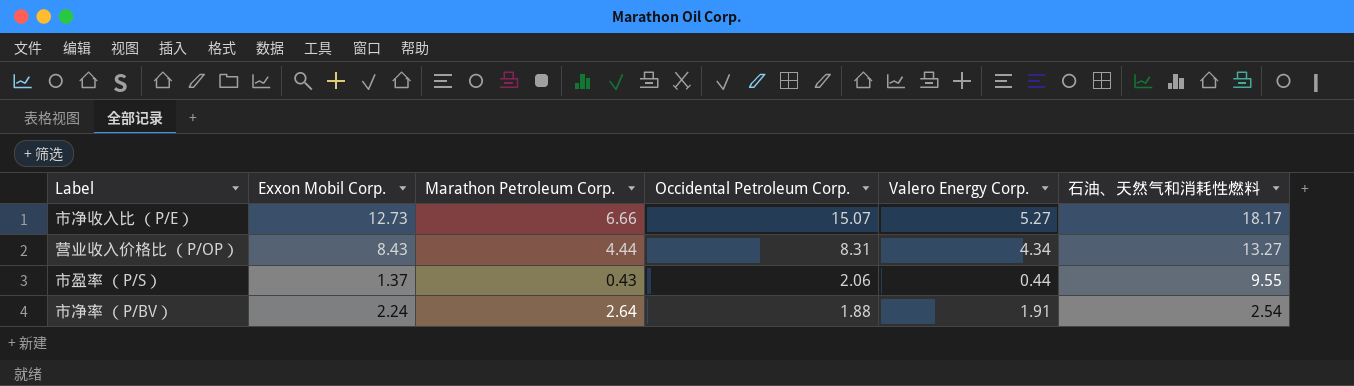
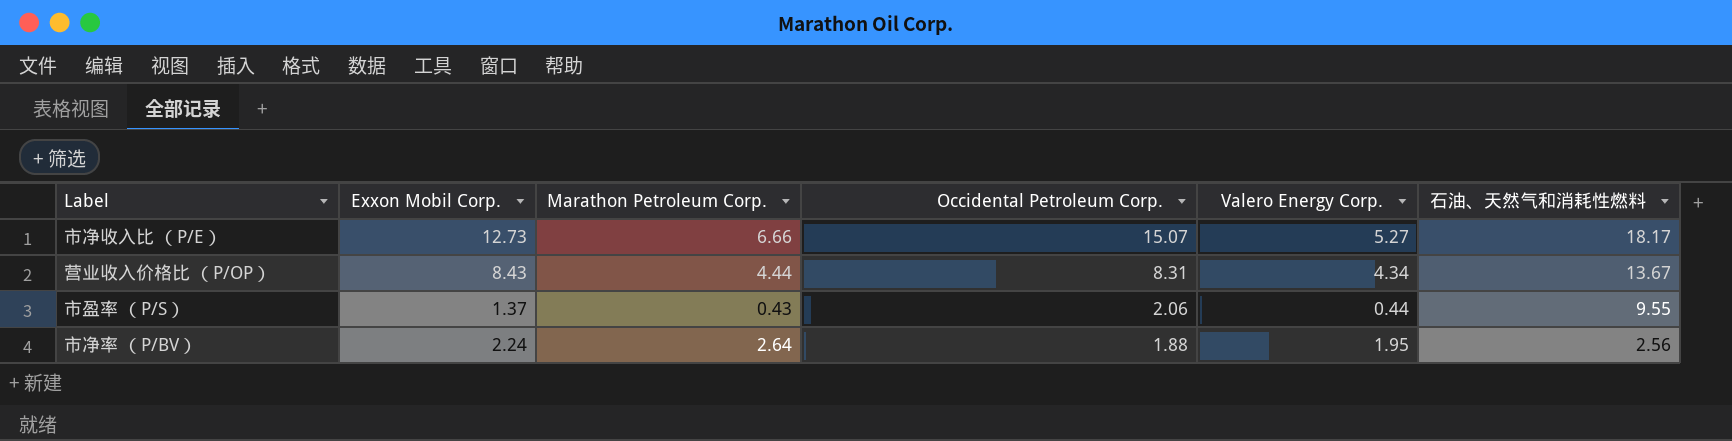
营业收入价格比 （P/OP） | 石油、天然气和消耗性燃料: 13.27 -> 13.67
市净率 （P/BV） | Valero Energy Corp.: 1.91 -> 1.95
市净率 （P/BV） | 石油、天然气和消耗性燃料: 2.54 -> 2.56

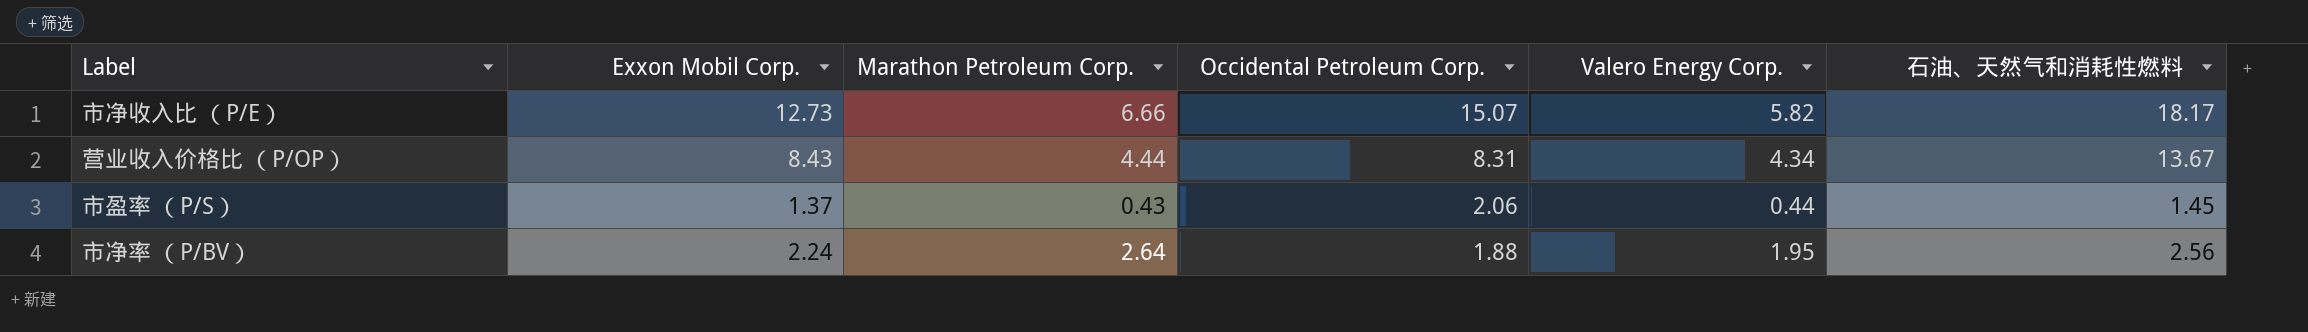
市净收入比 （P/E） | Valero Energy Corp.: 5.27 -> 5.82
市盈率 （P/S） | 石油、天然气和消耗性燃料: 9.55 -> 1.45

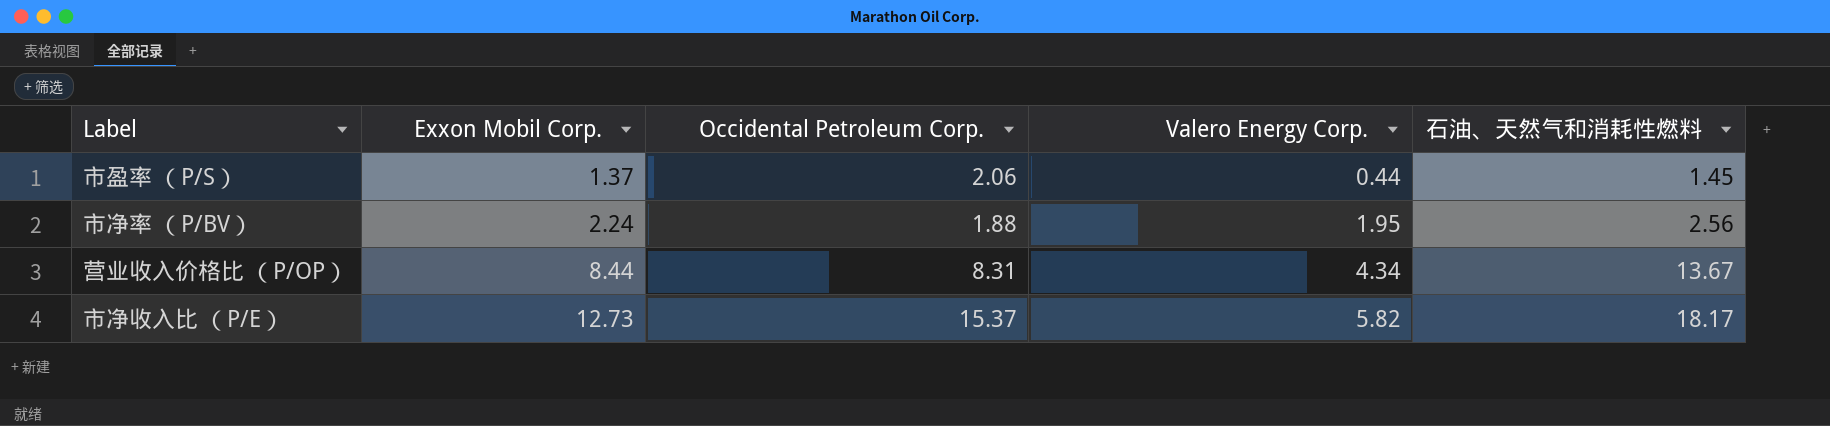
row order: Occidental Petroleum Corp. descending -> Exxon Mobil Corp. ascending
column Marathon Petroleum Corp. | position: 3 -> none
营业收入价格比 （P/OP） | Exxon Mobil Corp.: 8.43 -> 8.44
市净收入比 （P/E） | Occidental Petroleum Corp.: 15.07 -> 15.37

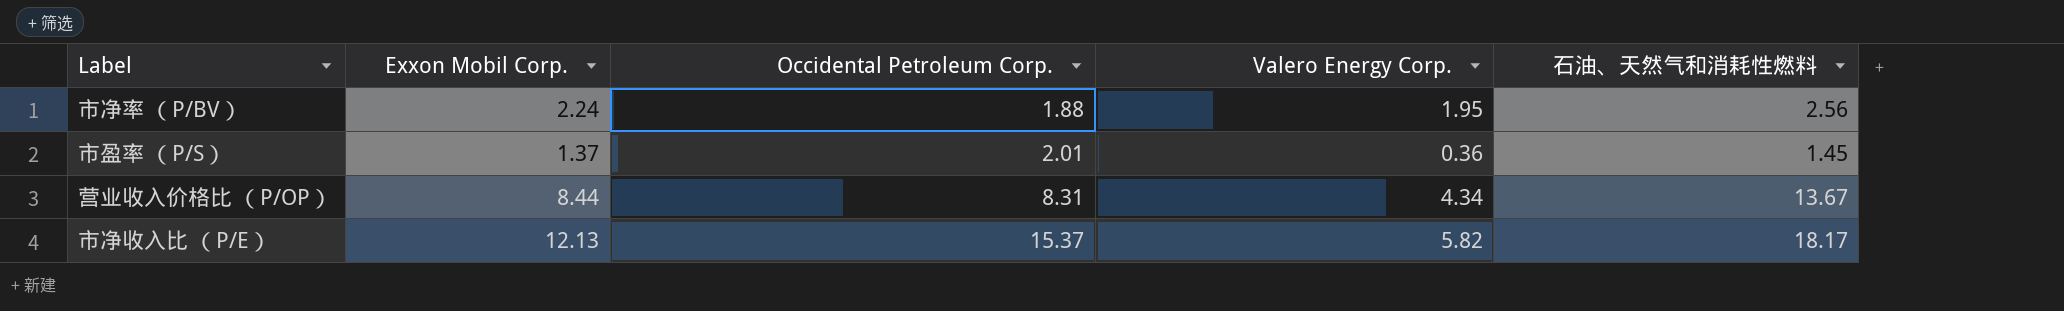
row order: Exxon Mobil Corp. ascending -> Occidental Petroleum Corp. ascending
市盈率 （P/S） | Occidental Petroleum Corp.: 2.06 -> 2.01
市盈率 （P/S） | Valero Energy Corp.: 0.44 -> 0.36
市净收入比 （P/E） | Exxon Mobil Corp.: 12.73 -> 12.13

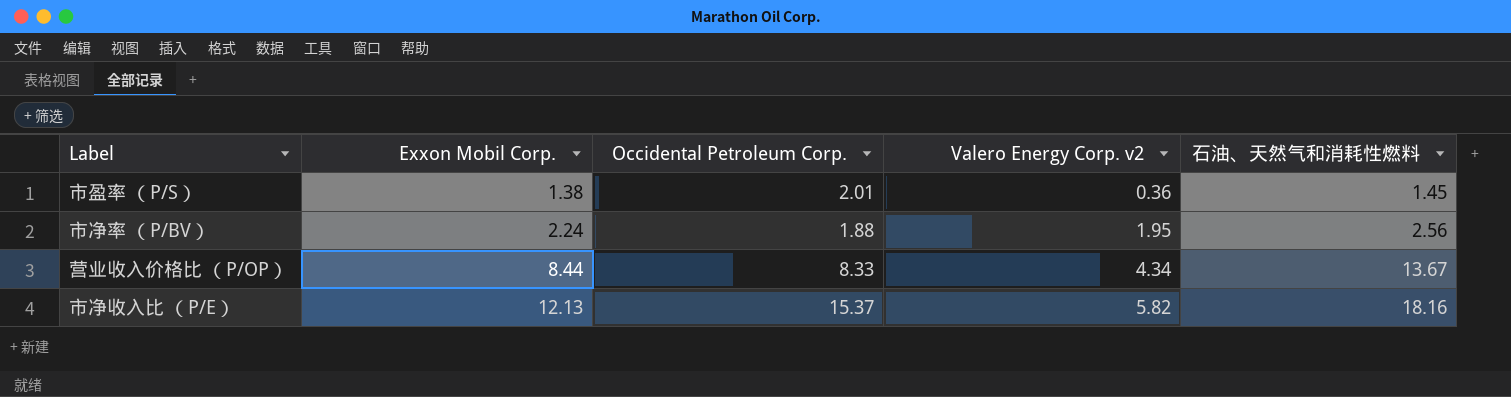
row order: Occidental Petroleum Corp. ascending -> Exxon Mobil Corp. ascending
column name: Valero Energy Corp. -> Valero Energy Corp. v2
市盈率 （P/S） | Exxon Mobil Corp.: 1.37 -> 1.38
营业收入价格比 （P/OP） | Occidental Petroleum Corp.: 8.31 -> 8.33
市净收入比 （P/E） | 石油、天然气和消耗性燃料: 18.17 -> 18.16

